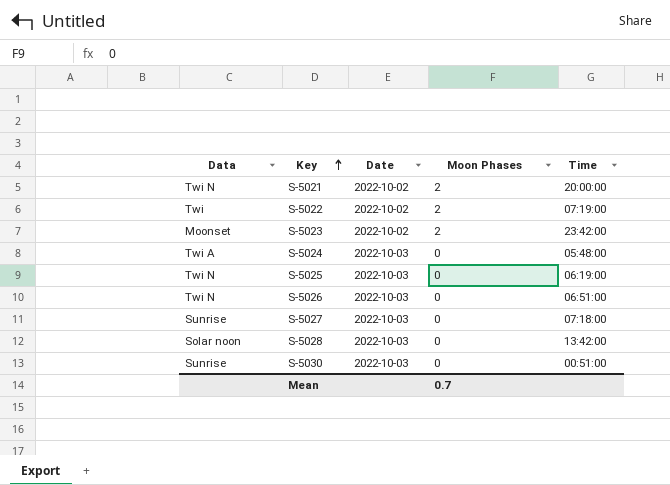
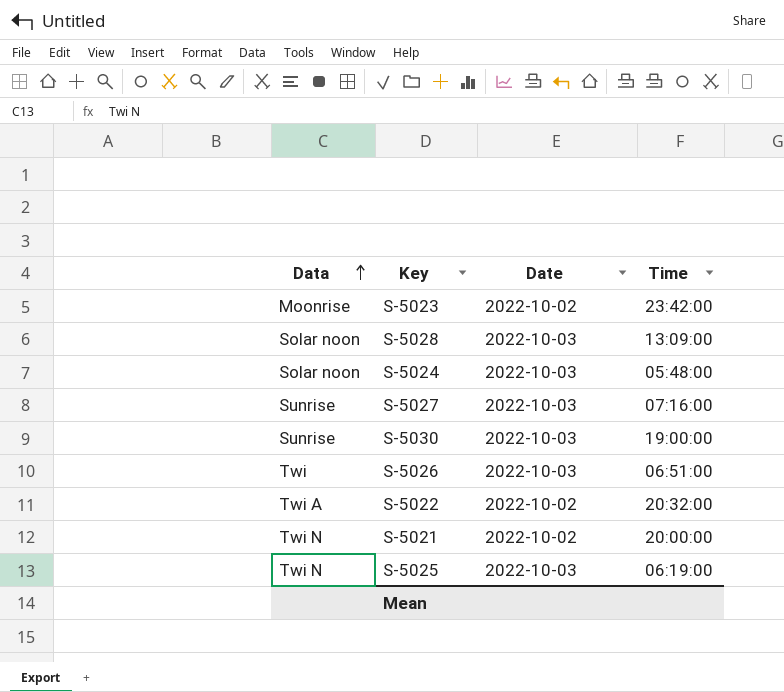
row order: Key ascending -> Data ascending
column Moon Phases | position: 4 -> none
S-5023 | Data: Moonset -> Moonrise
S-5028 | Time: 13:42:00 -> 13:09:00
S-5024 | Data: Twi A -> Solar noon
S-5027 | Time: 07:18:00 -> 07:16:00
S-5030 | Time: 00:51:00 -> 19:00:00
S-5026 | Data: Twi N -> Twi
S-5022 | Data: Twi -> Twi A
S-5022 | Time: 07:19:00 -> 20:32:00

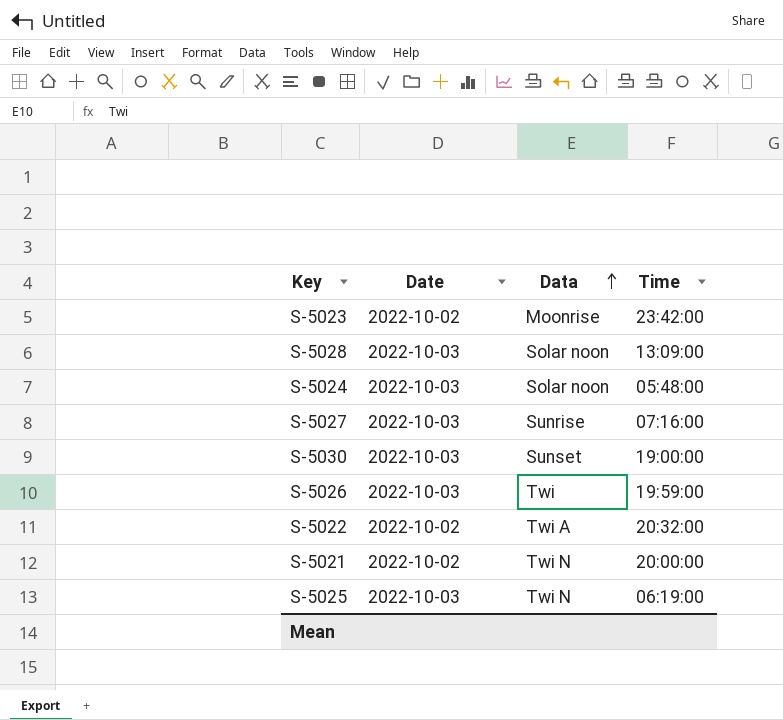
column Data | position: 1 -> 3
S-5030 | Data: Sunrise -> Sunset
S-5026 | Time: 06:51:00 -> 19:59:00

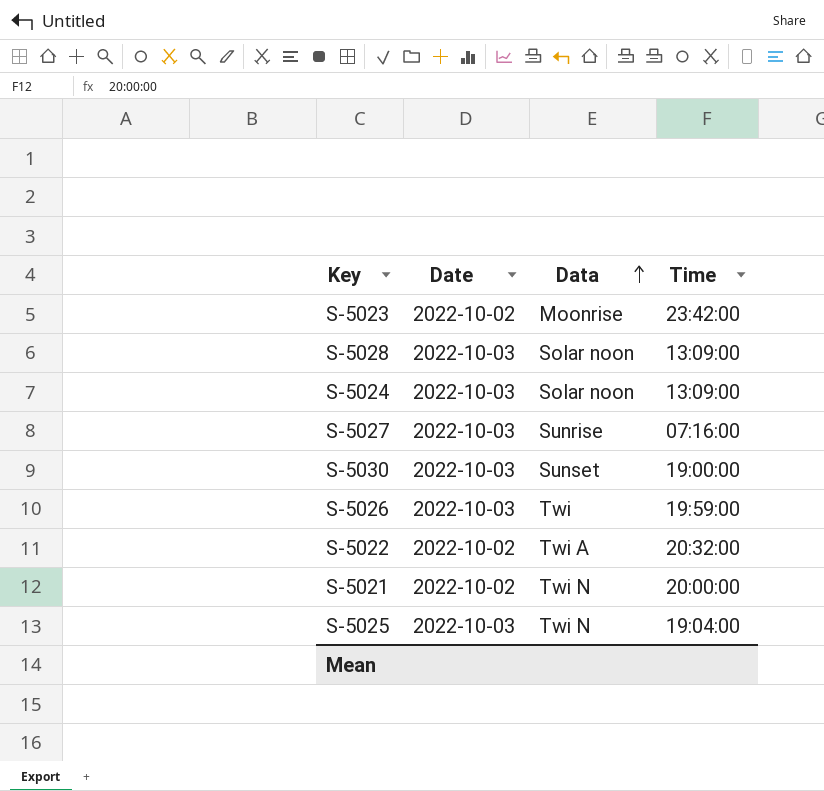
S-5024 | Time: 05:48:00 -> 13:09:00
S-5025 | Time: 06:19:00 -> 19:04:00

